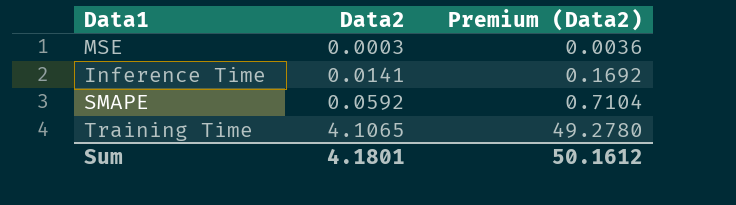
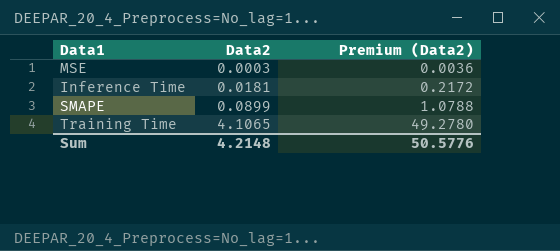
Inference Time | Data2: 0.0141 -> 0.0181
Inference Time | Premium (Data2): 0.1692 -> 0.2172
SMAPE | Data2: 0.0592 -> 0.0899
SMAPE | Premium (Data2): 0.7104 -> 1.0788
Sum | Data2: 4.1801 -> 4.2148
Sum | Premium (Data2): 50.1612 -> 50.5776

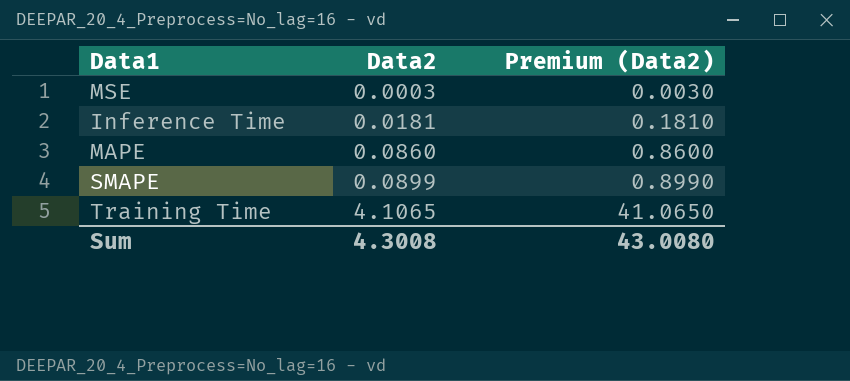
column Premium (Data2) | formula: [Data2] * 12 -> [Data2] * 10
row MAPE: none -> 0.0860 | 0.8600
Sum | Data2: 4.2148 -> 4.3008
Sum | Premium (Data2): 50.5776 -> 43.0080

